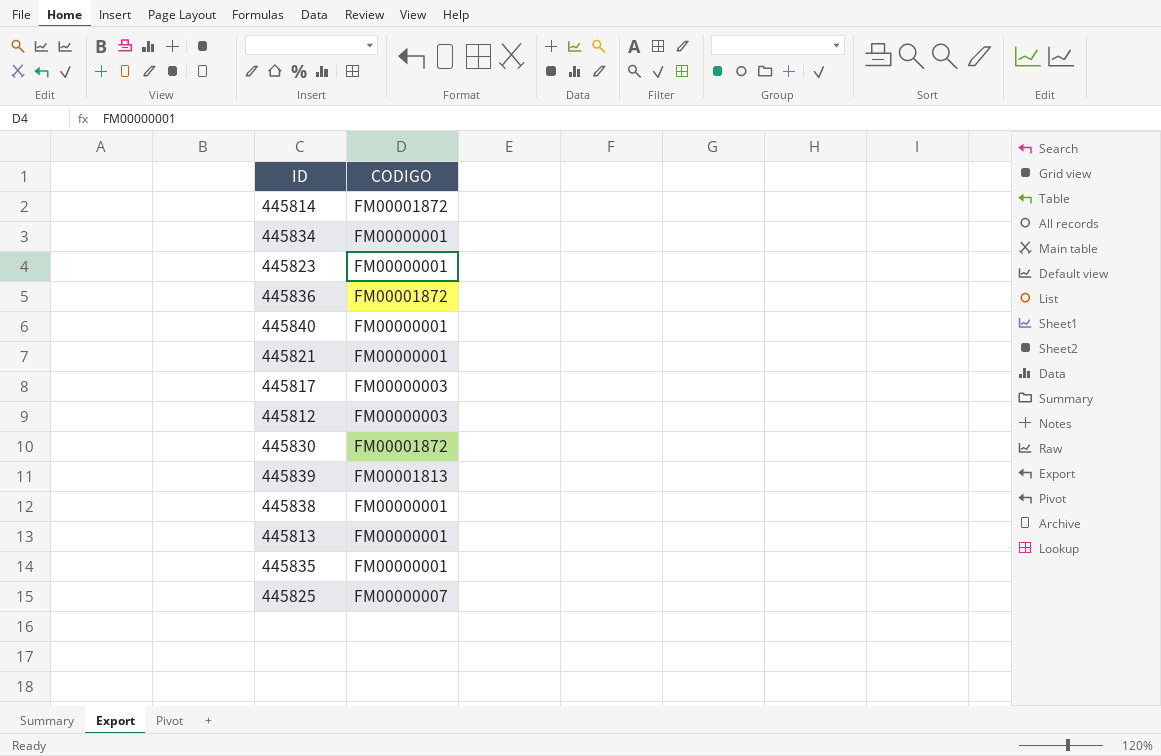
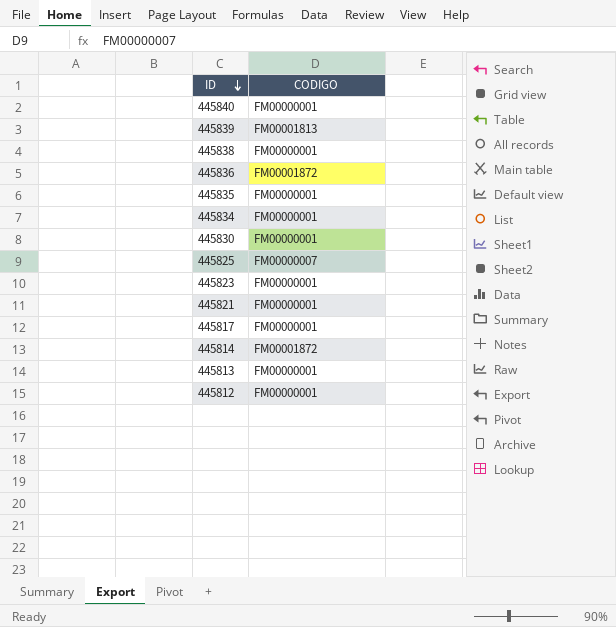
row order: none -> ID descending
445830 | CODIGO: FM00001872 -> FM00000001
445817 | CODIGO: FM00000003 -> FM00000001
445812 | CODIGO: FM00000003 -> FM00000001

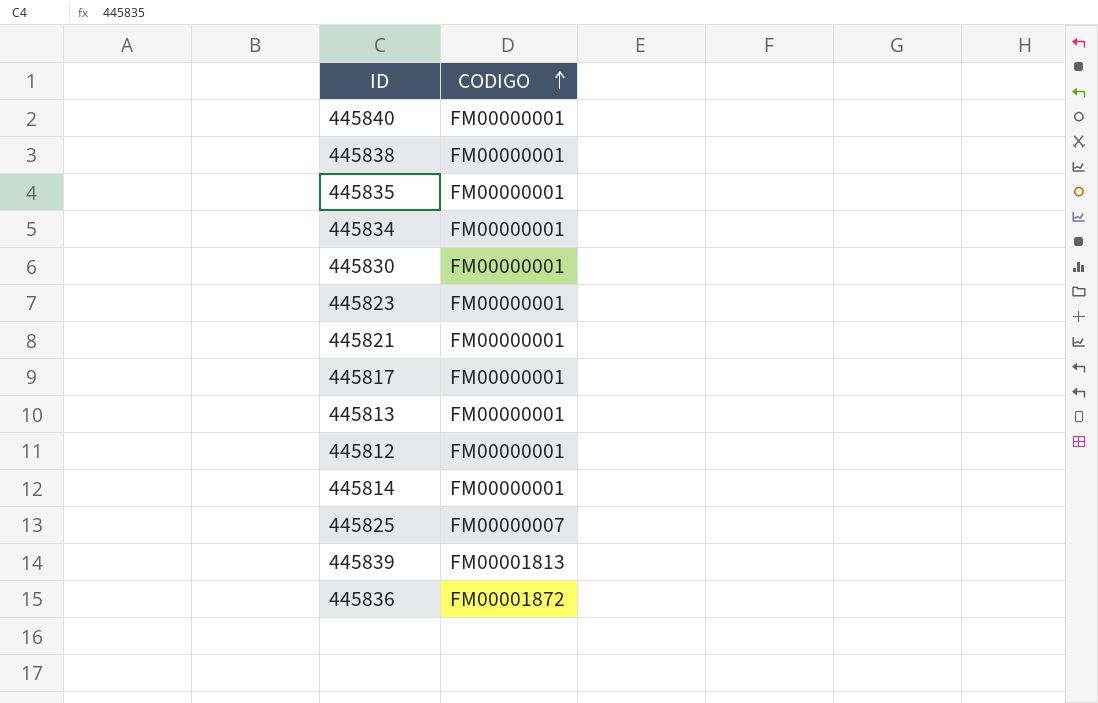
row order: ID descending -> CODIGO ascending
445814 | CODIGO: FM00001872 -> FM00000001

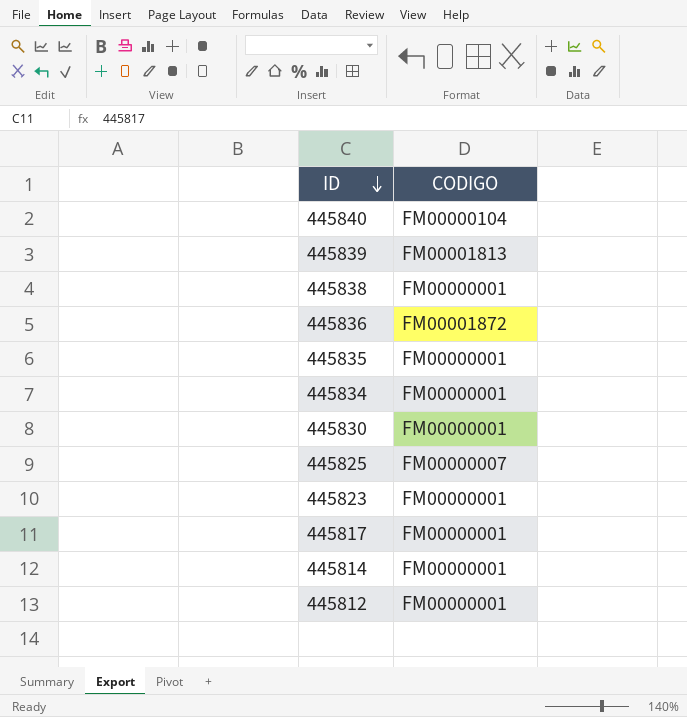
row order: CODIGO ascending -> ID descending
row 445821: FM00000001 -> none
row 445813: FM00000001 -> none
445840 | CODIGO: FM00000001 -> FM00000104

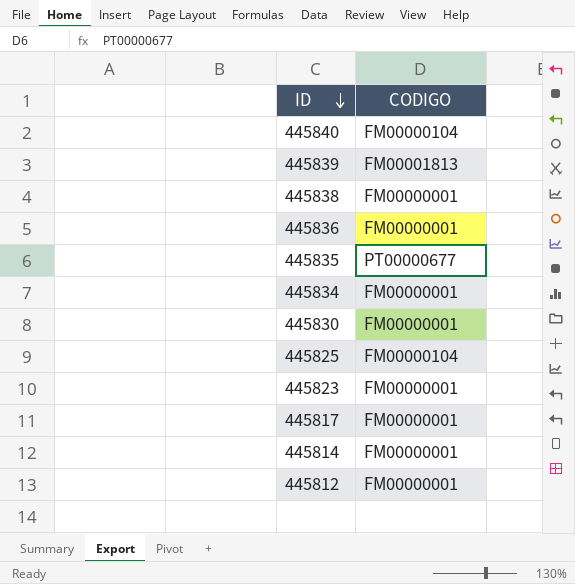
445836 | CODIGO: FM00001872 -> FM00000001
445835 | CODIGO: FM00000001 -> PT00000677
445825 | CODIGO: FM00000007 -> FM00000104

